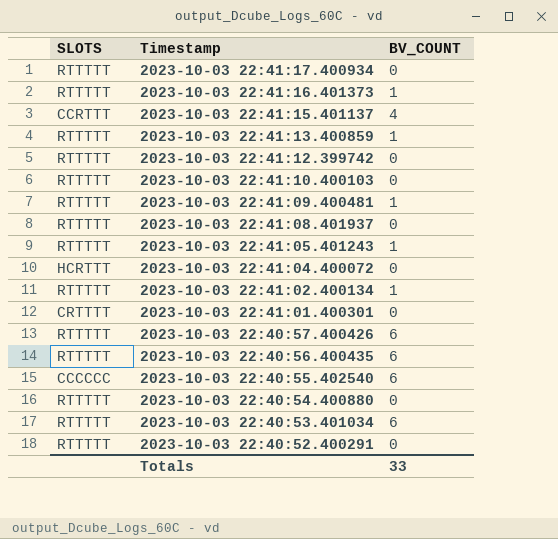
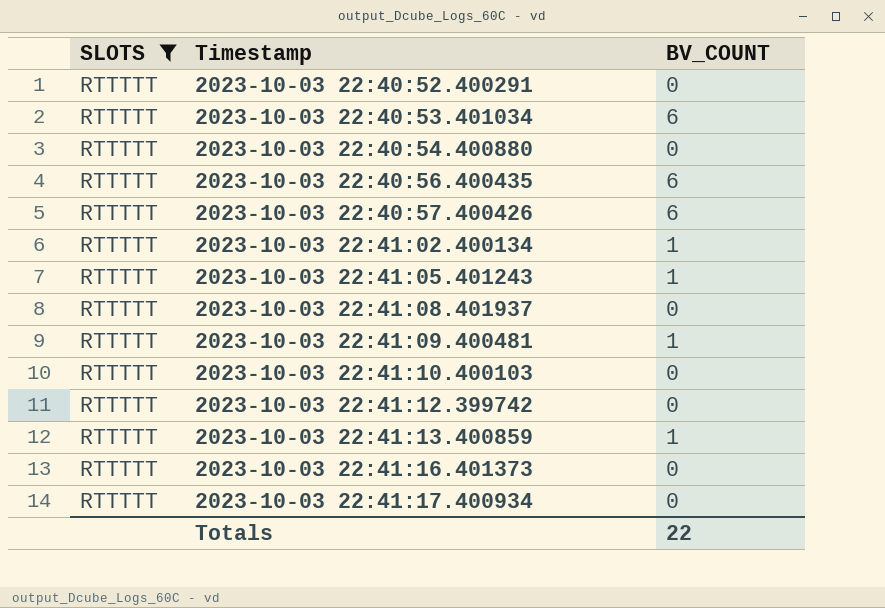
filter: none -> SLOTS = RTTTTT
row order: Timestamp descending -> Timestamp ascending
2023-10-03 22:41:16.401373 | BV_COUNT: 1 -> 0
Totals | BV_COUNT: 33 -> 22

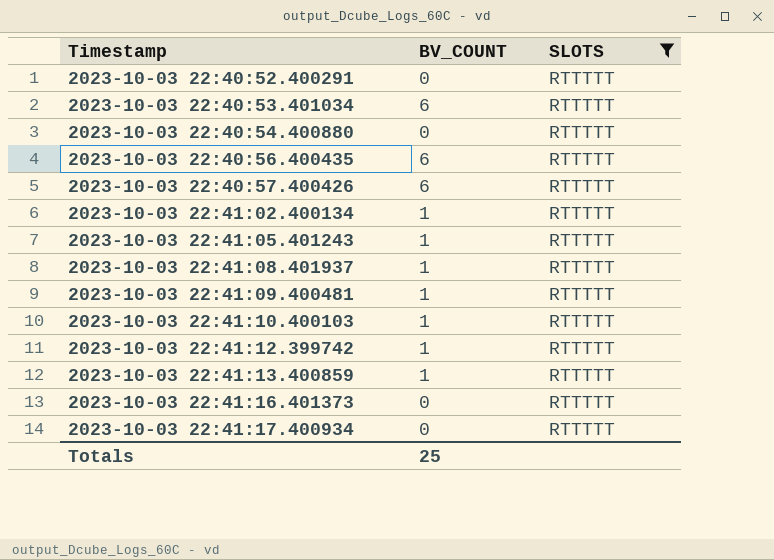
column SLOTS | position: 1 -> 3
2023-10-03 22:41:08.401937 | BV_COUNT: 0 -> 1
2023-10-03 22:41:10.400103 | BV_COUNT: 0 -> 1
2023-10-03 22:41:12.399742 | BV_COUNT: 0 -> 1
Totals | BV_COUNT: 22 -> 25

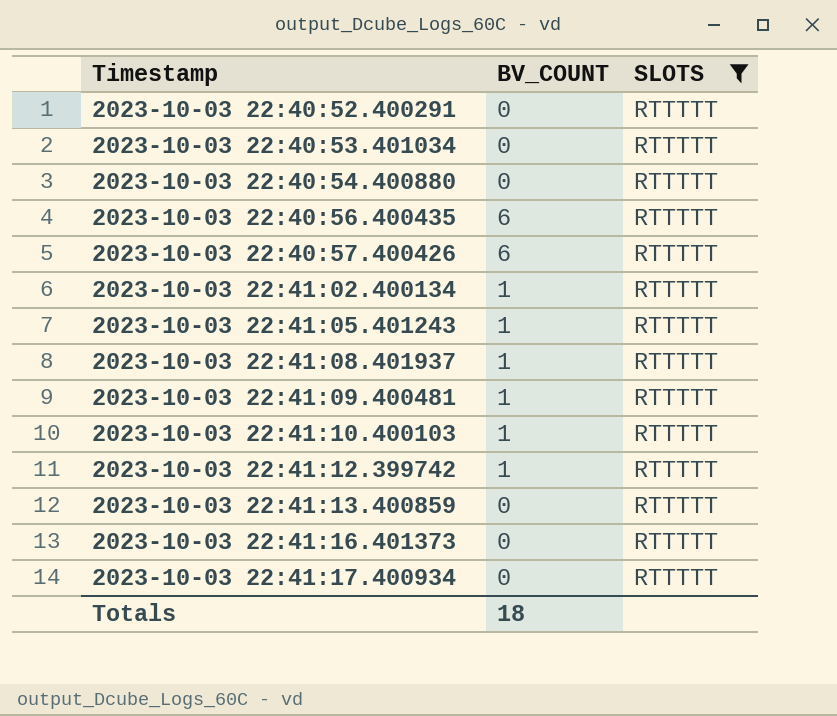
2023-10-03 22:40:53.401034 | BV_COUNT: 6 -> 0
2023-10-03 22:41:13.400859 | BV_COUNT: 1 -> 0
Totals | BV_COUNT: 25 -> 18

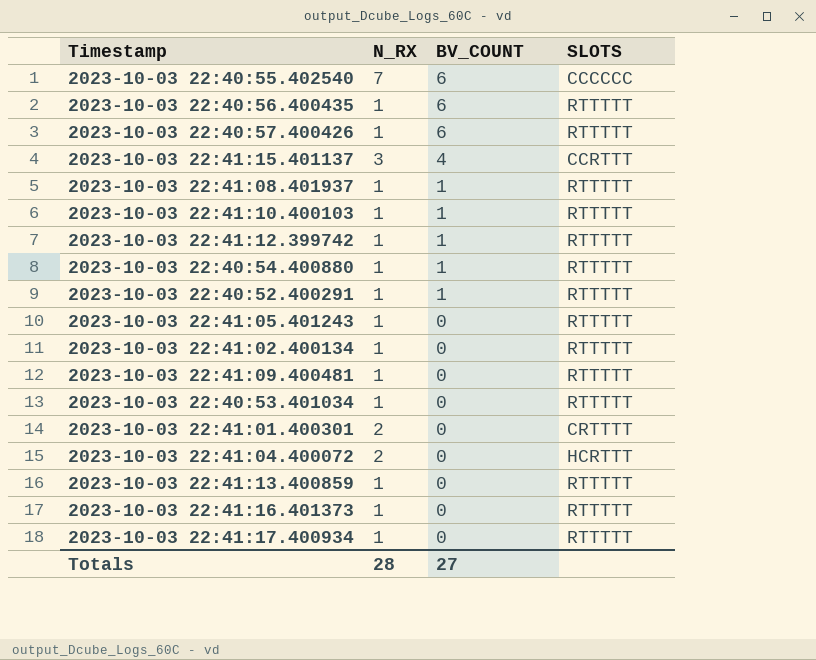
filter: SLOTS = RTTTTT -> none
row order: Timestamp ascending -> BV_COUNT descending
column N_RX | position: none -> 2
2023-10-03 22:40:54.400880 | BV_COUNT: 0 -> 1
2023-10-03 22:40:52.400291 | BV_COUNT: 0 -> 1
2023-10-03 22:41:05.401243 | BV_COUNT: 1 -> 0
2023-10-03 22:41:02.400134 | BV_COUNT: 1 -> 0
2023-10-03 22:41:09.400481 | BV_COUNT: 1 -> 0
Totals | BV_COUNT: 18 -> 27

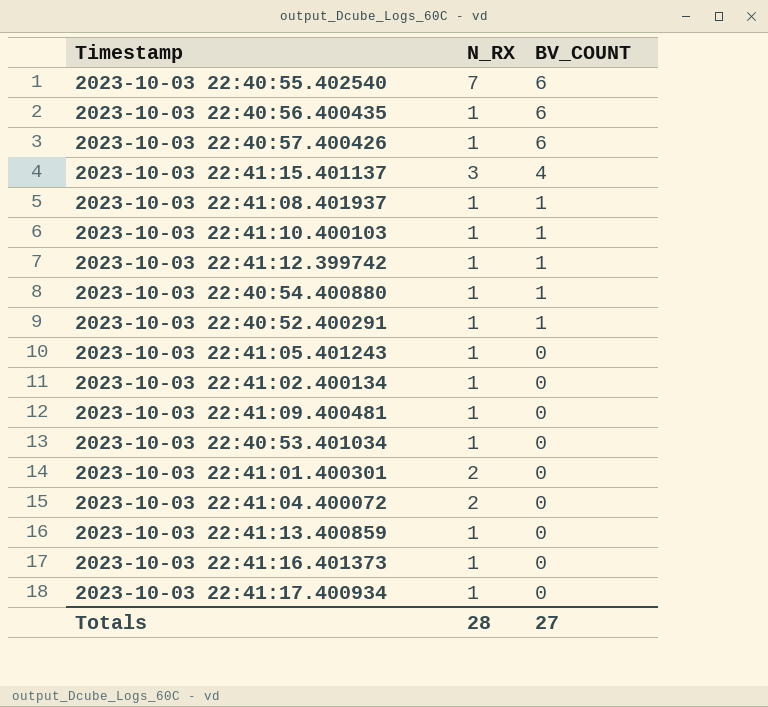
column SLOTS | position: 4 -> none

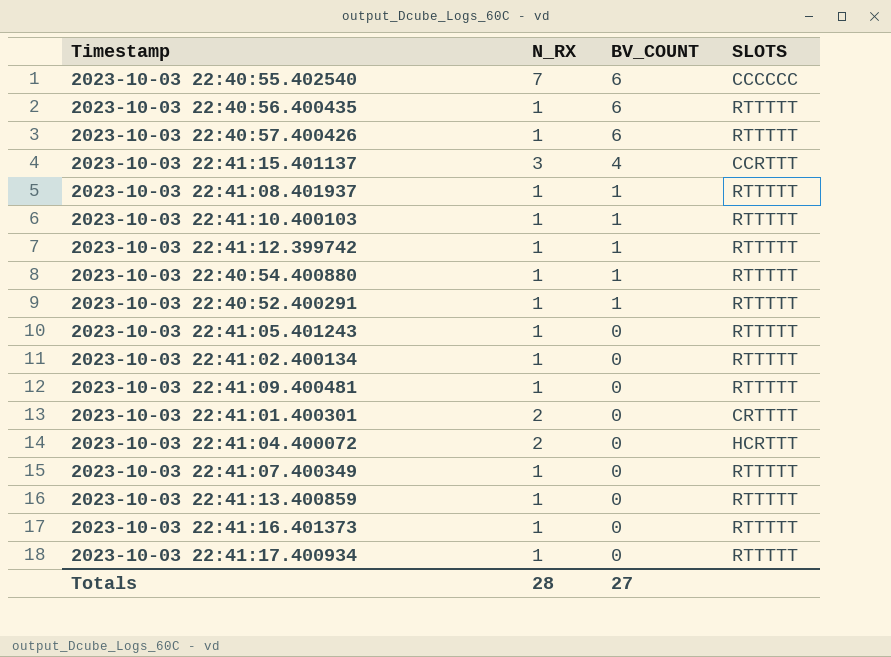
column SLOTS | position: none -> 4
row 2023-10-03 22:40:53.401034: 1 | 0 -> none
row 2023-10-03 22:41:07.400349: none -> 1 | 0 | RTTTTT

